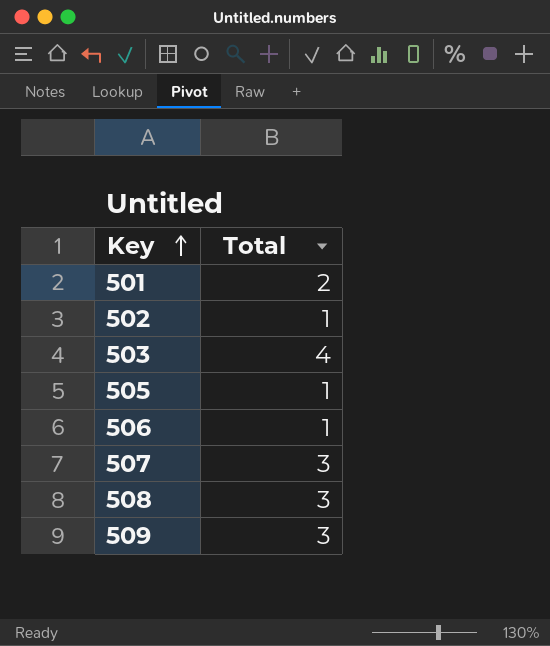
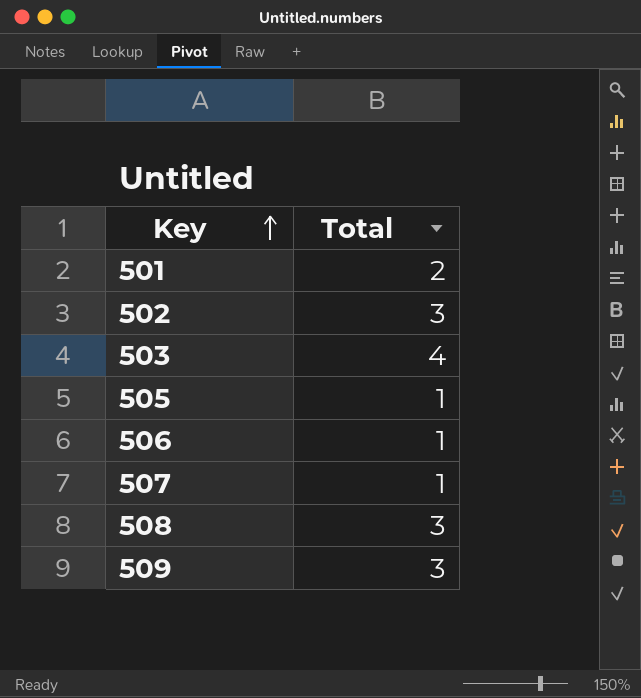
502 | Total: 1 -> 3
507 | Total: 3 -> 1

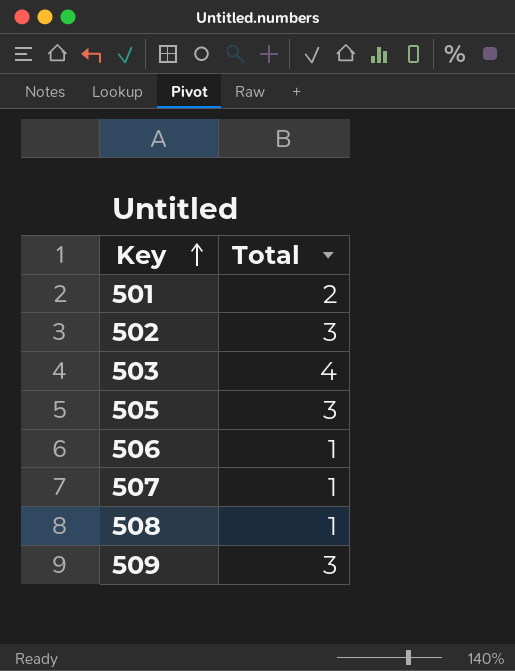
505 | Total: 1 -> 3
508 | Total: 3 -> 1

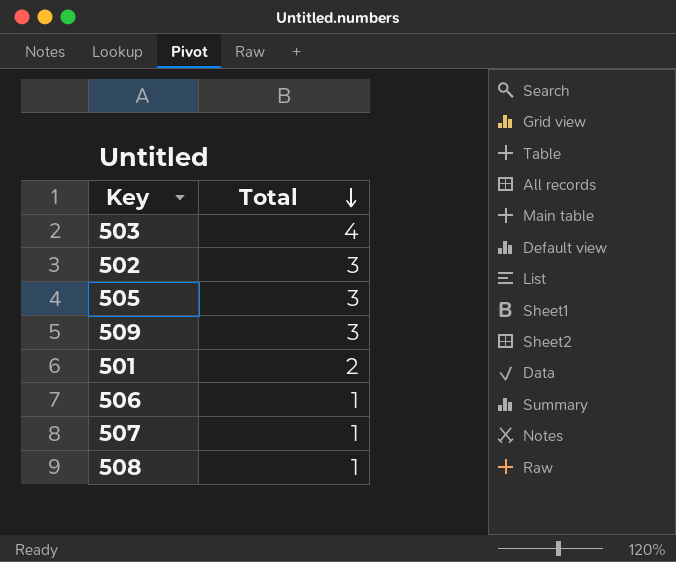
row order: Key ascending -> Total descending

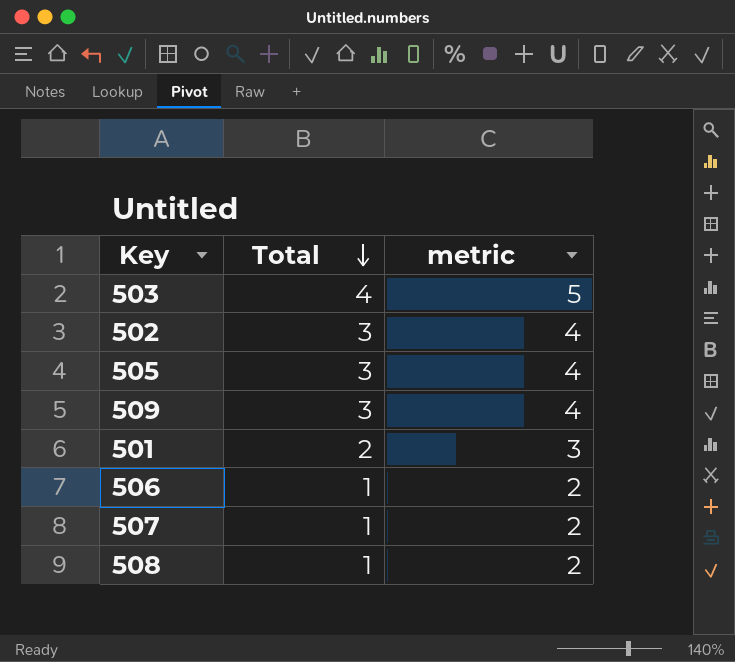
column metric | formula: none -> [Total] + 1

